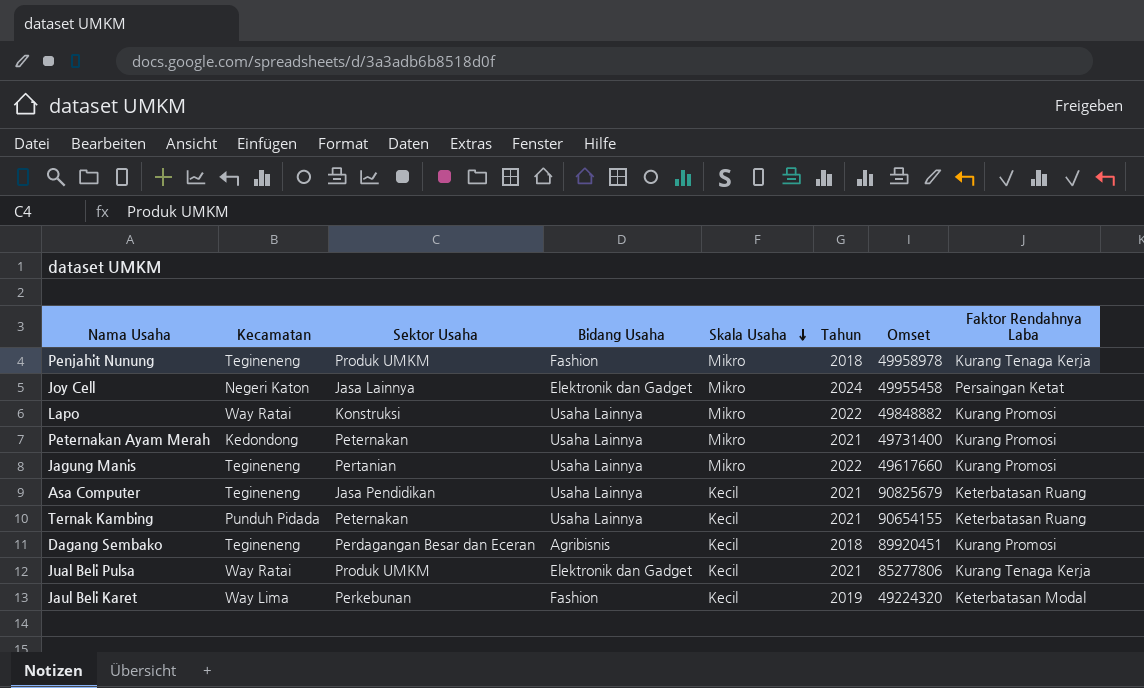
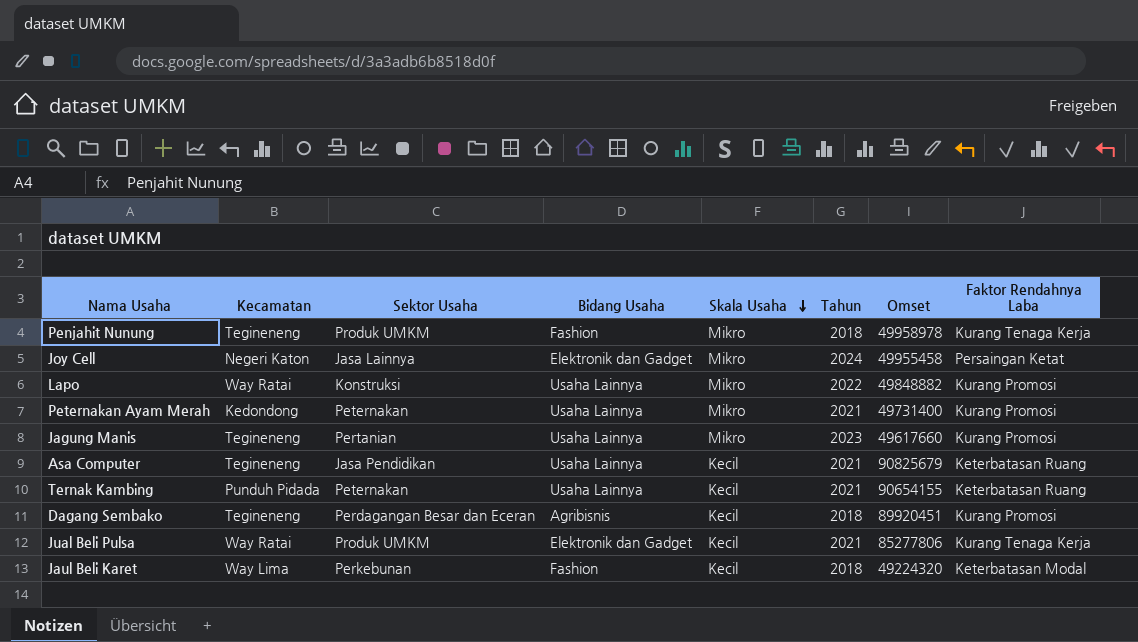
Jagung Manis | Tahun: 2022 -> 2023
Jaul Beli Karet | Tahun: 2019 -> 2018

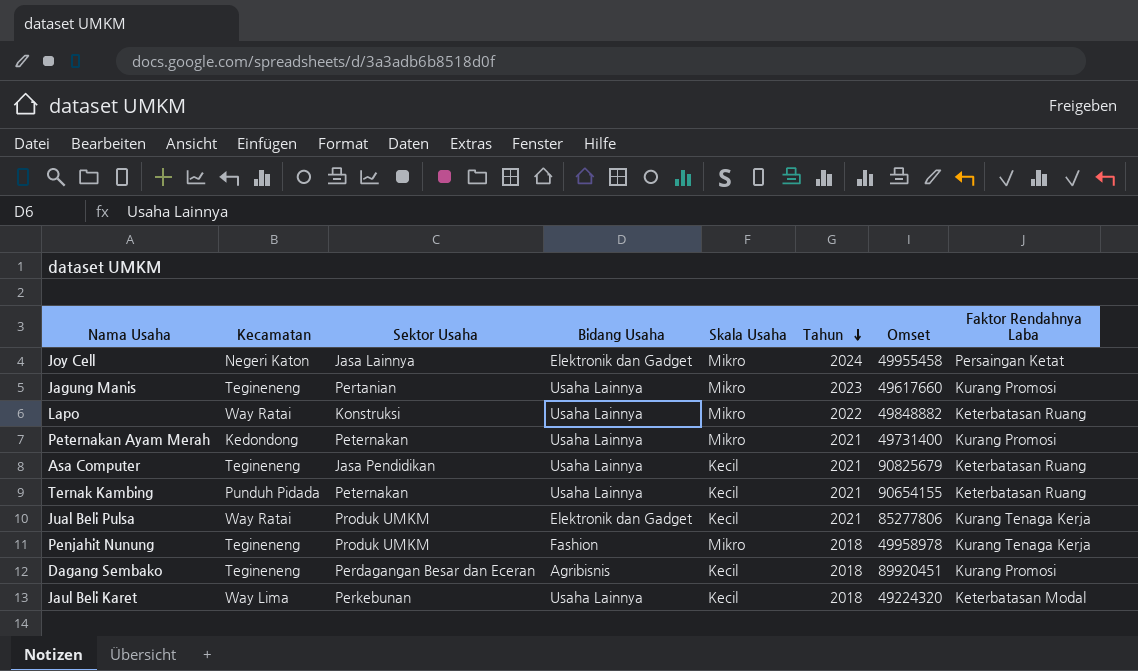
row order: Skala Usaha descending -> Tahun descending
Lapo | Faktor Rendahnya Laba: Kurang Promosi -> Keterbatasan Ruang
Jaul Beli Karet | Bidang Usaha: Fashion -> Usaha Lainnya

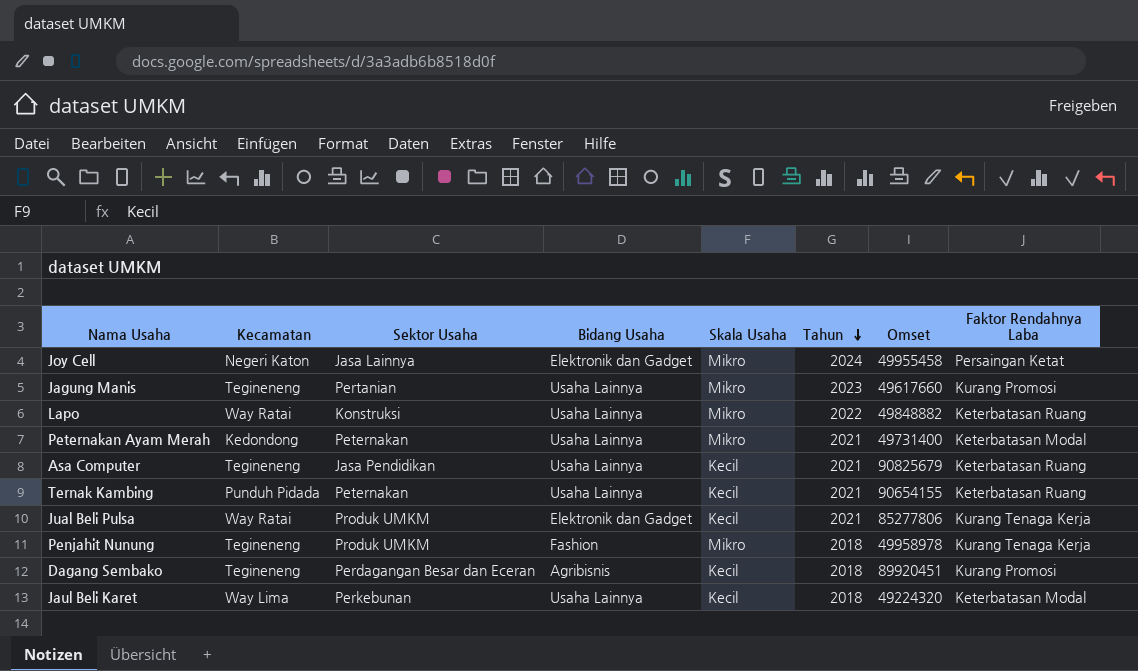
Peternakan Ayam Merah | Faktor Rendahnya Laba: Kurang Promosi -> Keterbatasan Modal

